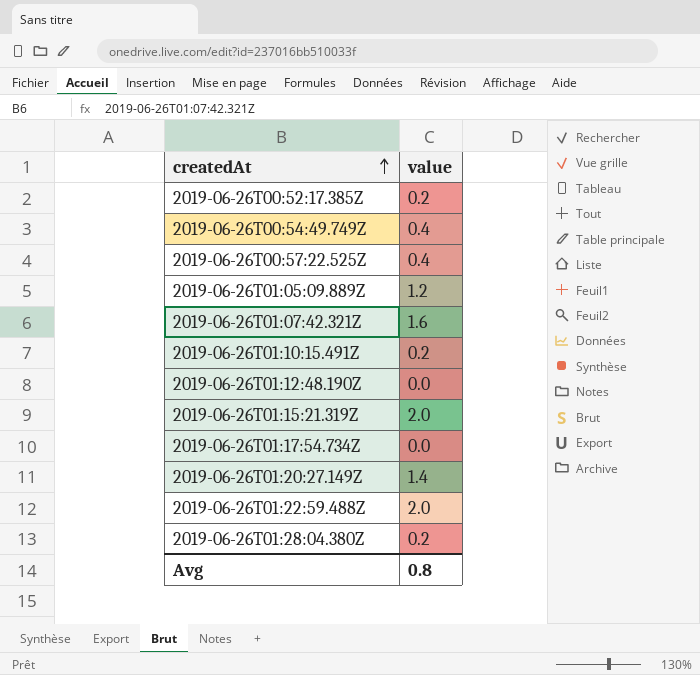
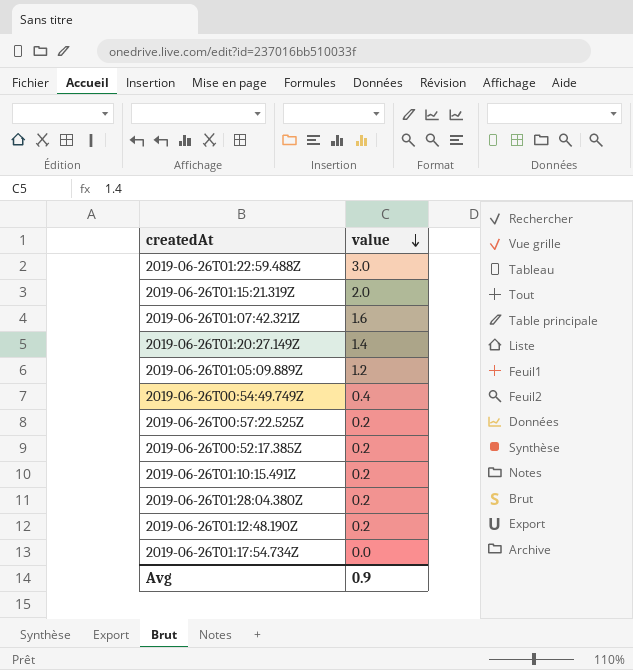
row order: createdAt ascending -> value descending
2019-06-26T01:22:59.488Z | value: 2.0 -> 3.0
2019-06-26T00:57:22.525Z | value: 0.4 -> 0.2
2019-06-26T01:12:48.190Z | value: 0.0 -> 0.2
Avg | value: 0.8 -> 0.9

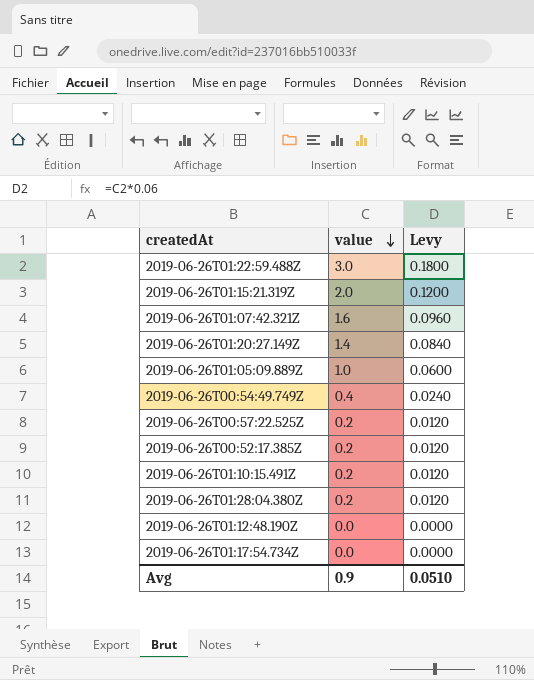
column Levy | formula: none -> [value] * 0.06
2019-06-26T01:05:09.889Z | value: 1.2 -> 1.0
2019-06-26T01:12:48.190Z | value: 0.2 -> 0.0

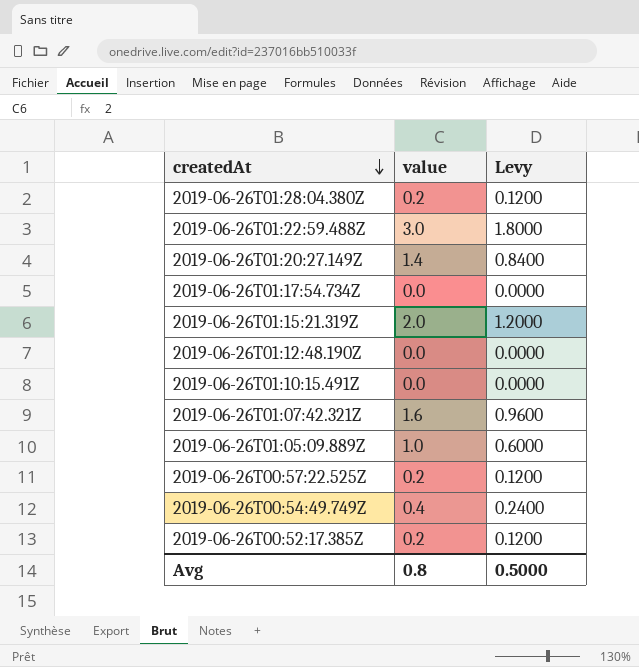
row order: value descending -> createdAt descending
column Levy | formula: [value] * 0.06 -> [value] * 0.6
2019-06-26T01:10:15.491Z | value: 0.2 -> 0.0
Avg | value: 0.9 -> 0.8
Avg | Levy: 0.0510 -> 0.5000

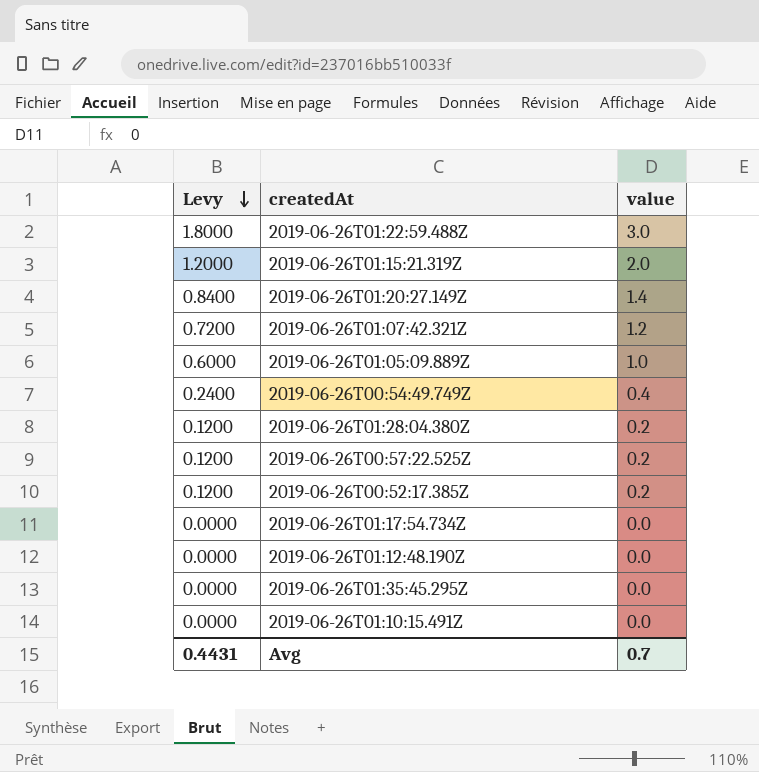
row order: createdAt descending -> Levy descending
column Levy | position: 3 -> 1
2019-06-26T01:07:42.321Z | Levy: 0.9600 -> 0.7200
2019-06-26T01:07:42.321Z | value: 1.6 -> 1.2
row 2019-06-26T01:35:45.295Z: none -> 0.0000 | 0.0
Avg | Levy: 0.5000 -> 0.4431
Avg | value: 0.8 -> 0.7

